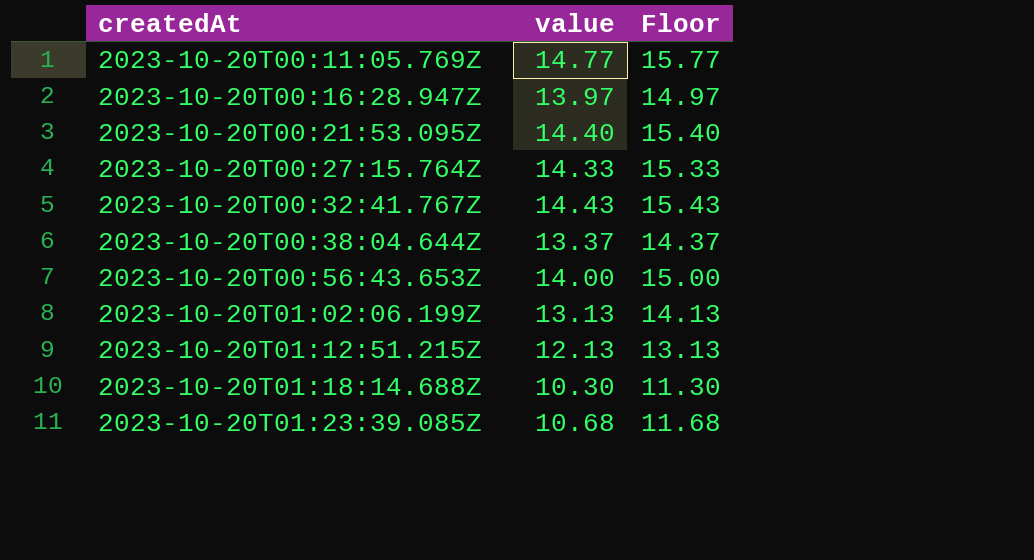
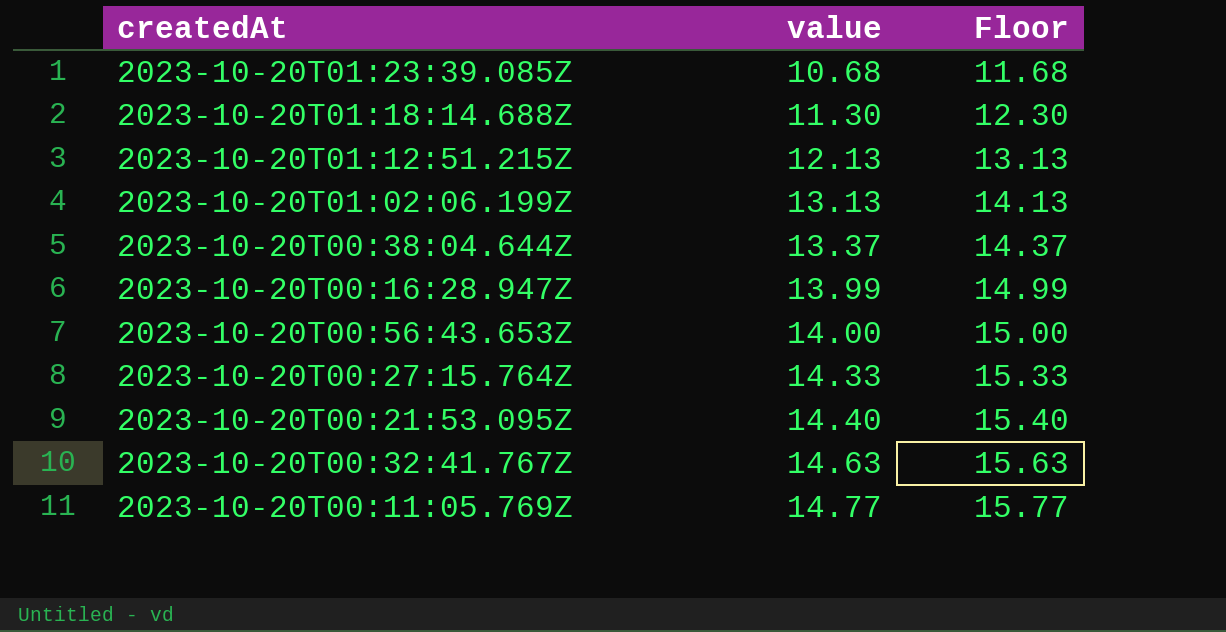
row order: createdAt ascending -> value ascending
2023-10-20T01:18:14.688Z | value: 10.30 -> 11.30
2023-10-20T01:18:14.688Z | Floor: 11.30 -> 12.30
2023-10-20T00:16:28.947Z | value: 13.97 -> 13.99
2023-10-20T00:16:28.947Z | Floor: 14.97 -> 14.99
2023-10-20T00:32:41.767Z | value: 14.43 -> 14.63
2023-10-20T00:32:41.767Z | Floor: 15.43 -> 15.63

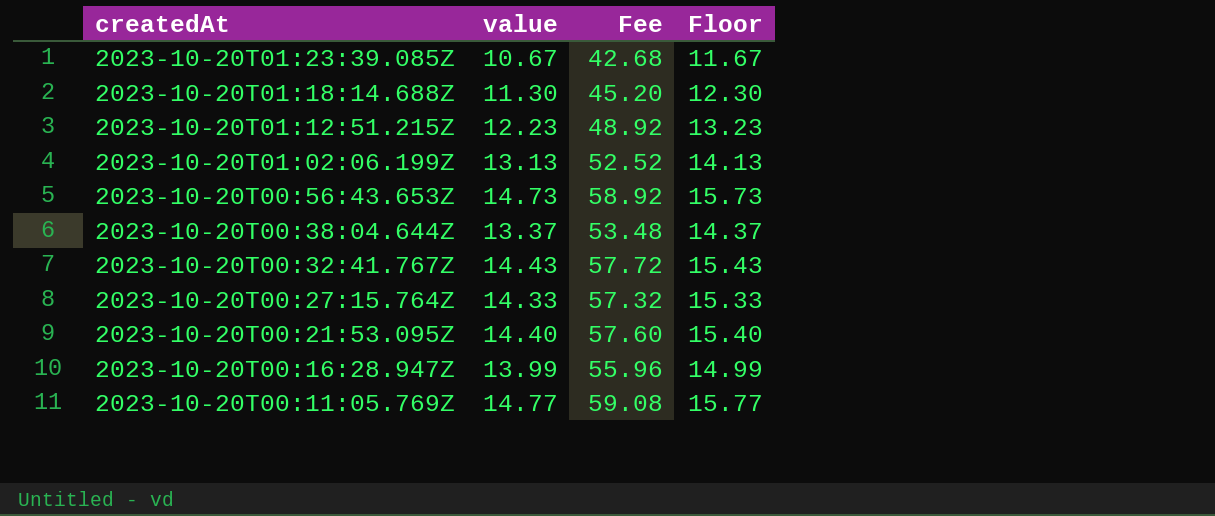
row order: value ascending -> createdAt descending
column Fee | formula: none -> [value] * 4
2023-10-20T01:23:39.085Z | value: 10.68 -> 10.67
2023-10-20T01:23:39.085Z | Floor: 11.68 -> 11.67
2023-10-20T01:12:51.215Z | value: 12.13 -> 12.23
2023-10-20T01:12:51.215Z | Floor: 13.13 -> 13.23
2023-10-20T00:56:43.653Z | value: 14.00 -> 14.73
2023-10-20T00:56:43.653Z | Floor: 15.00 -> 15.73
2023-10-20T00:32:41.767Z | value: 14.63 -> 14.43
2023-10-20T00:32:41.767Z | Floor: 15.63 -> 15.43

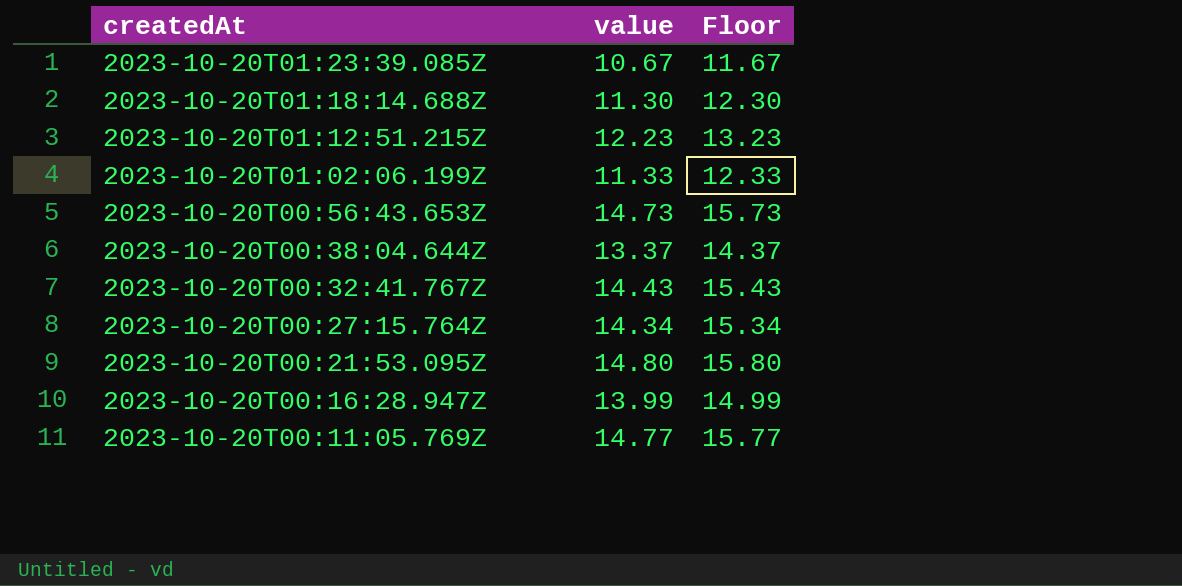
column Fee | formula: [value] * 4 -> none
2023-10-20T01:02:06.199Z | value: 13.13 -> 11.33
2023-10-20T01:02:06.199Z | Floor: 14.13 -> 12.33
2023-10-20T00:27:15.764Z | value: 14.33 -> 14.34
2023-10-20T00:27:15.764Z | Floor: 15.33 -> 15.34
2023-10-20T00:21:53.095Z | value: 14.40 -> 14.80
2023-10-20T00:21:53.095Z | Floor: 15.40 -> 15.80

